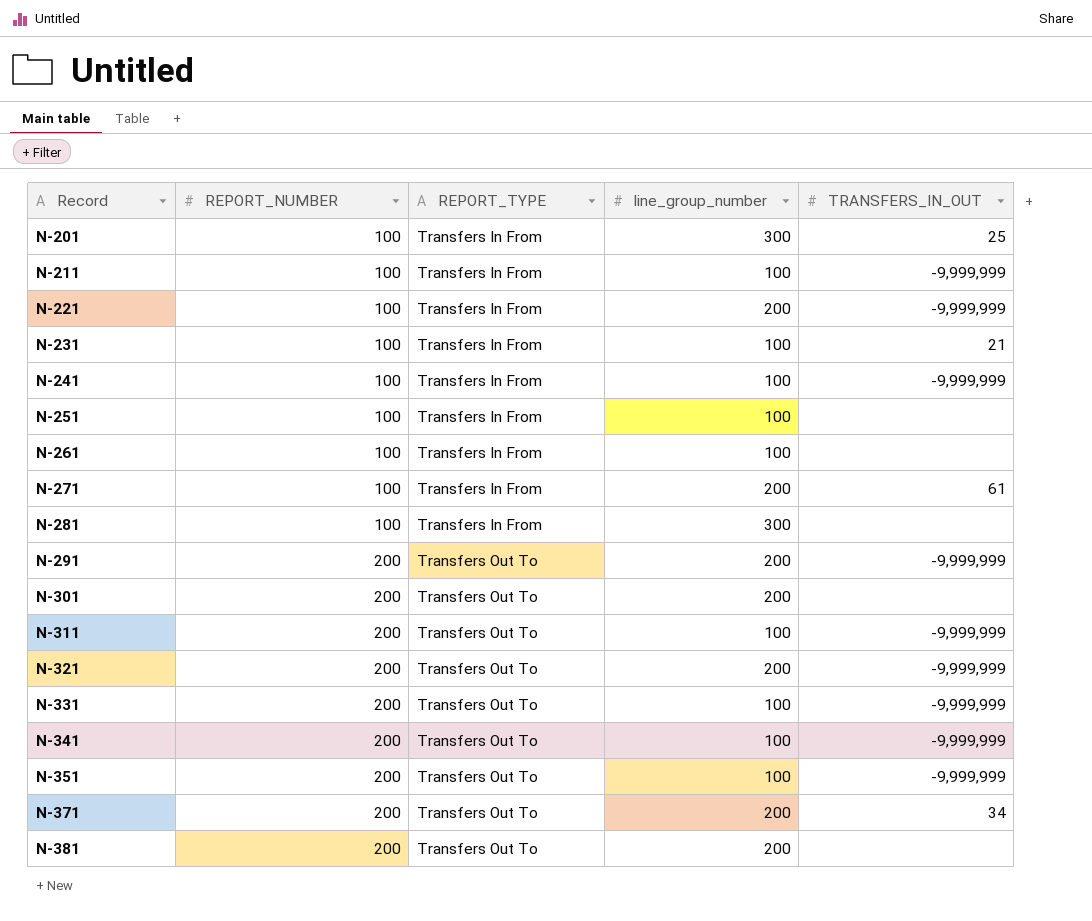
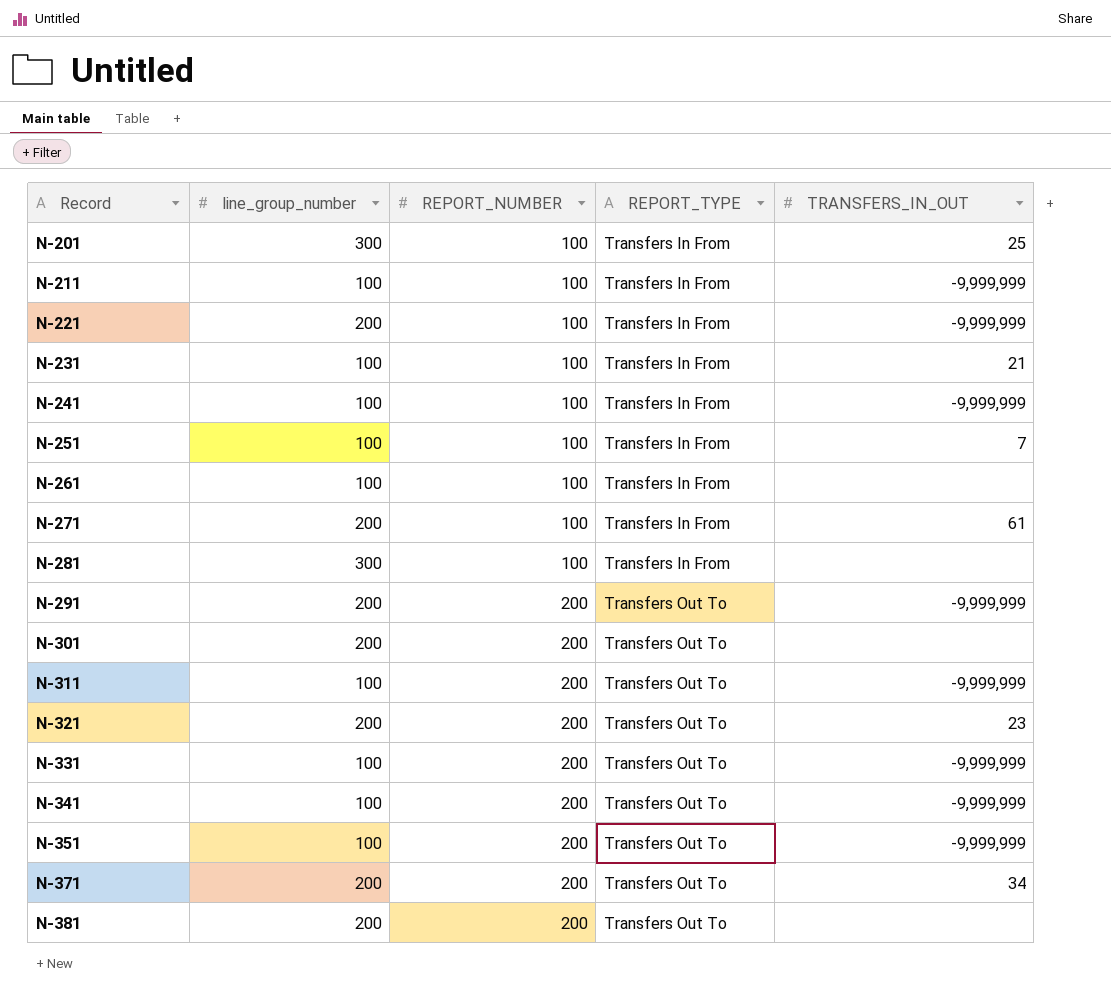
column line_group_number | position: 4 -> 2
N-251 | TRANSFERS_IN_OUT: none -> 7
N-321 | TRANSFERS_IN_OUT: -9,999,999 -> 23

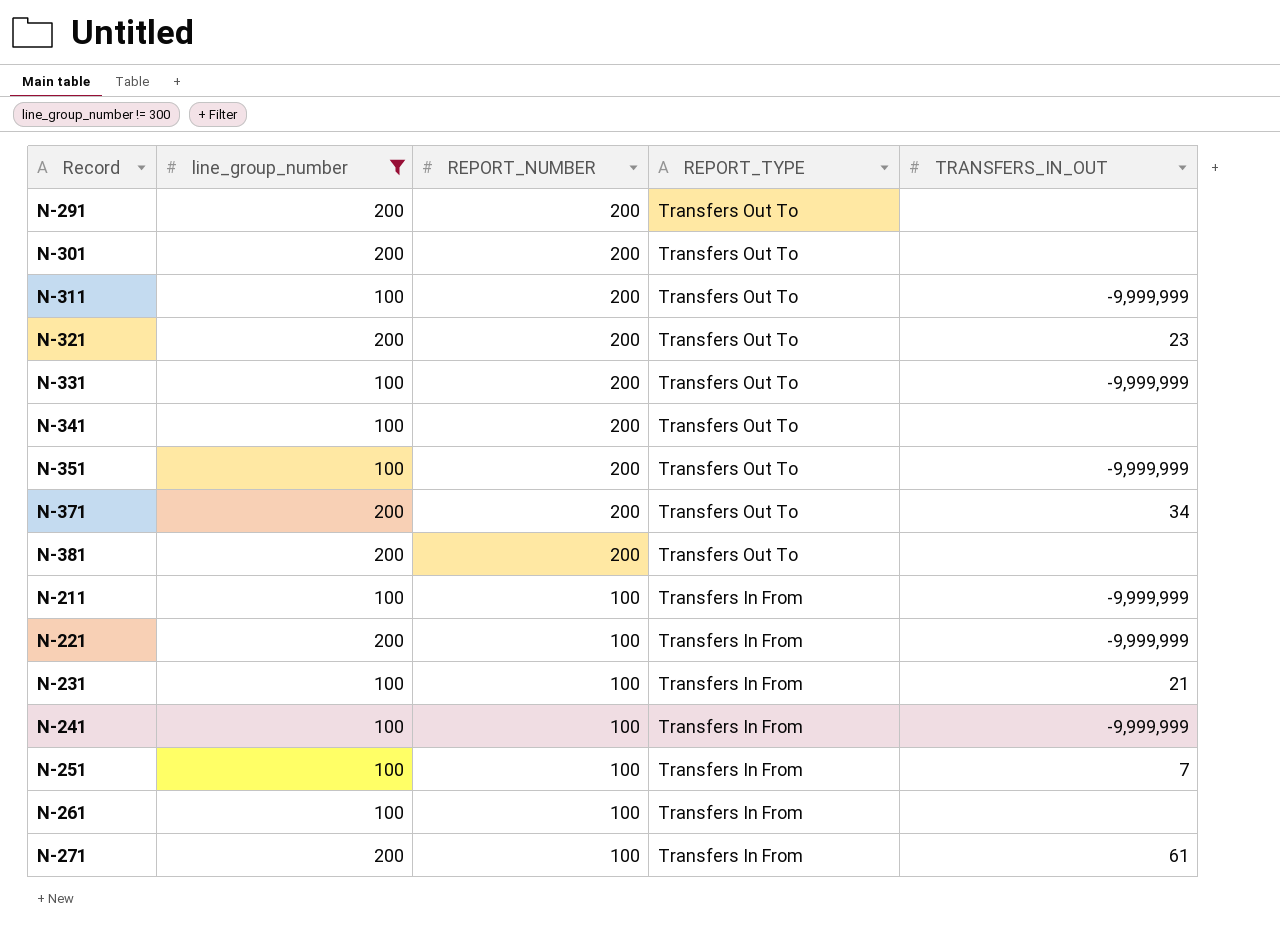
filter: none -> line_group_number != 300
row order: Record ascending -> REPORT_NUMBER descending
N-291 | TRANSFERS_IN_OUT: -9,999,999 -> none
N-341 | TRANSFERS_IN_OUT: -9,999,999 -> none

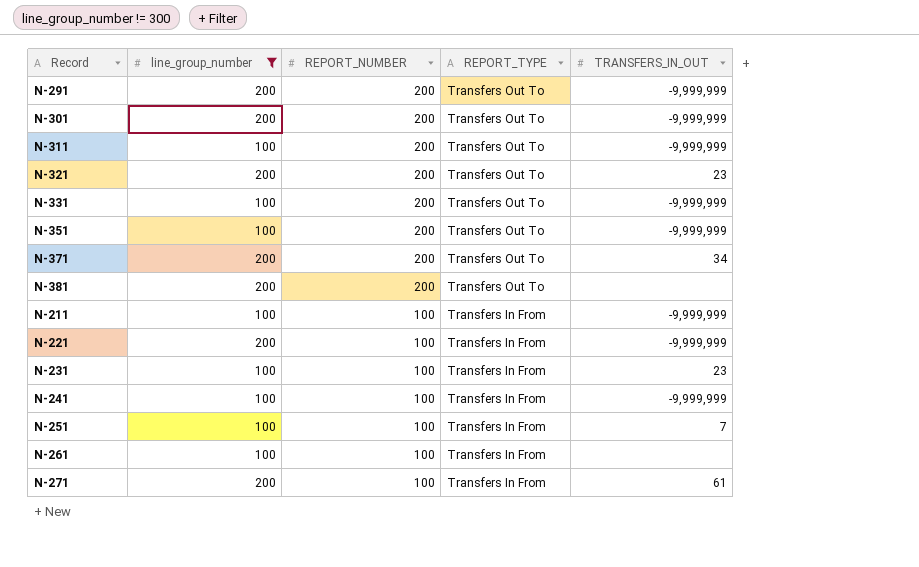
row N-341: 100 | 200 | Transfers Out To | none -> none
N-291 | TRANSFERS_IN_OUT: none -> -9,999,999
N-301 | TRANSFERS_IN_OUT: none -> -9,999,999
N-231 | TRANSFERS_IN_OUT: 21 -> 23

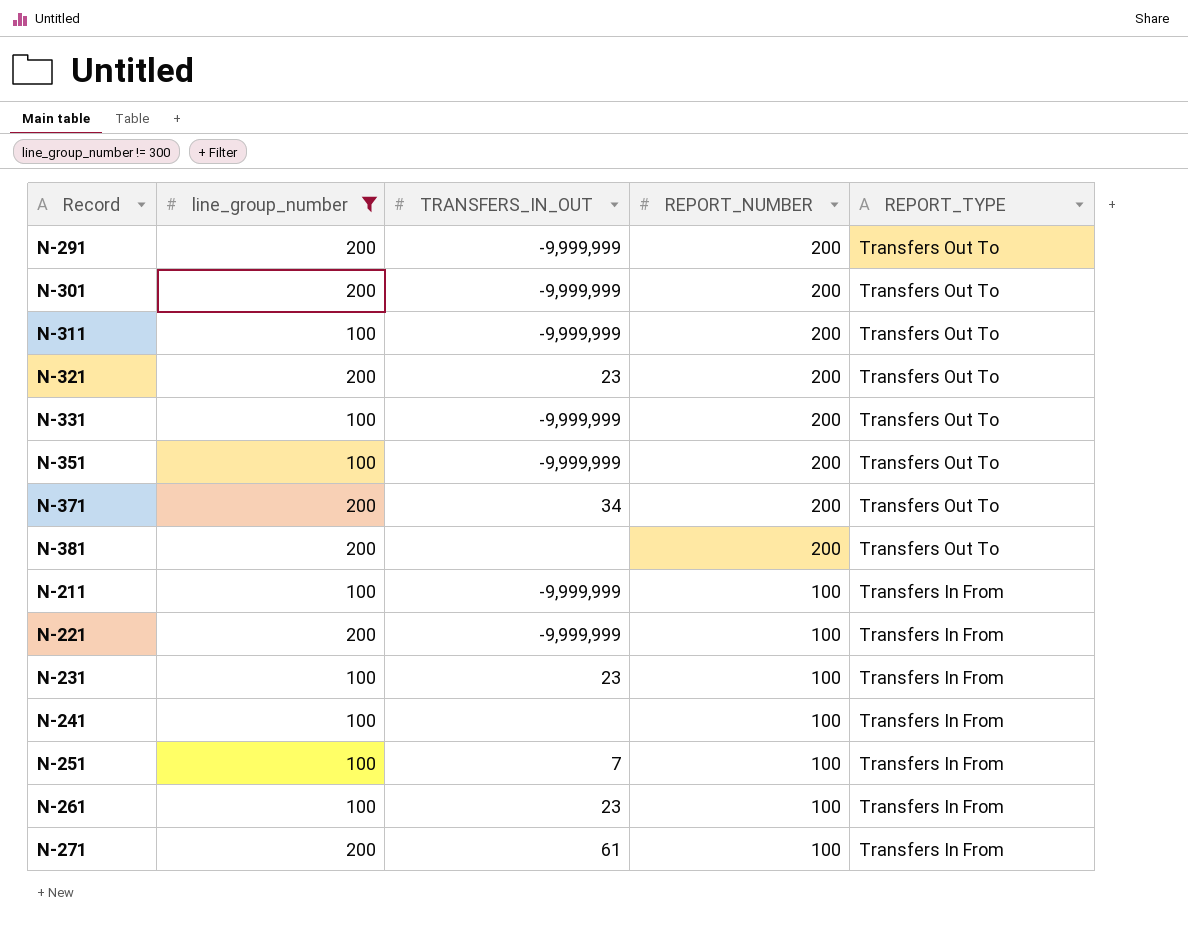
column TRANSFERS_IN_OUT | position: 5 -> 3
N-241 | TRANSFERS_IN_OUT: -9,999,999 -> none
N-261 | TRANSFERS_IN_OUT: none -> 23

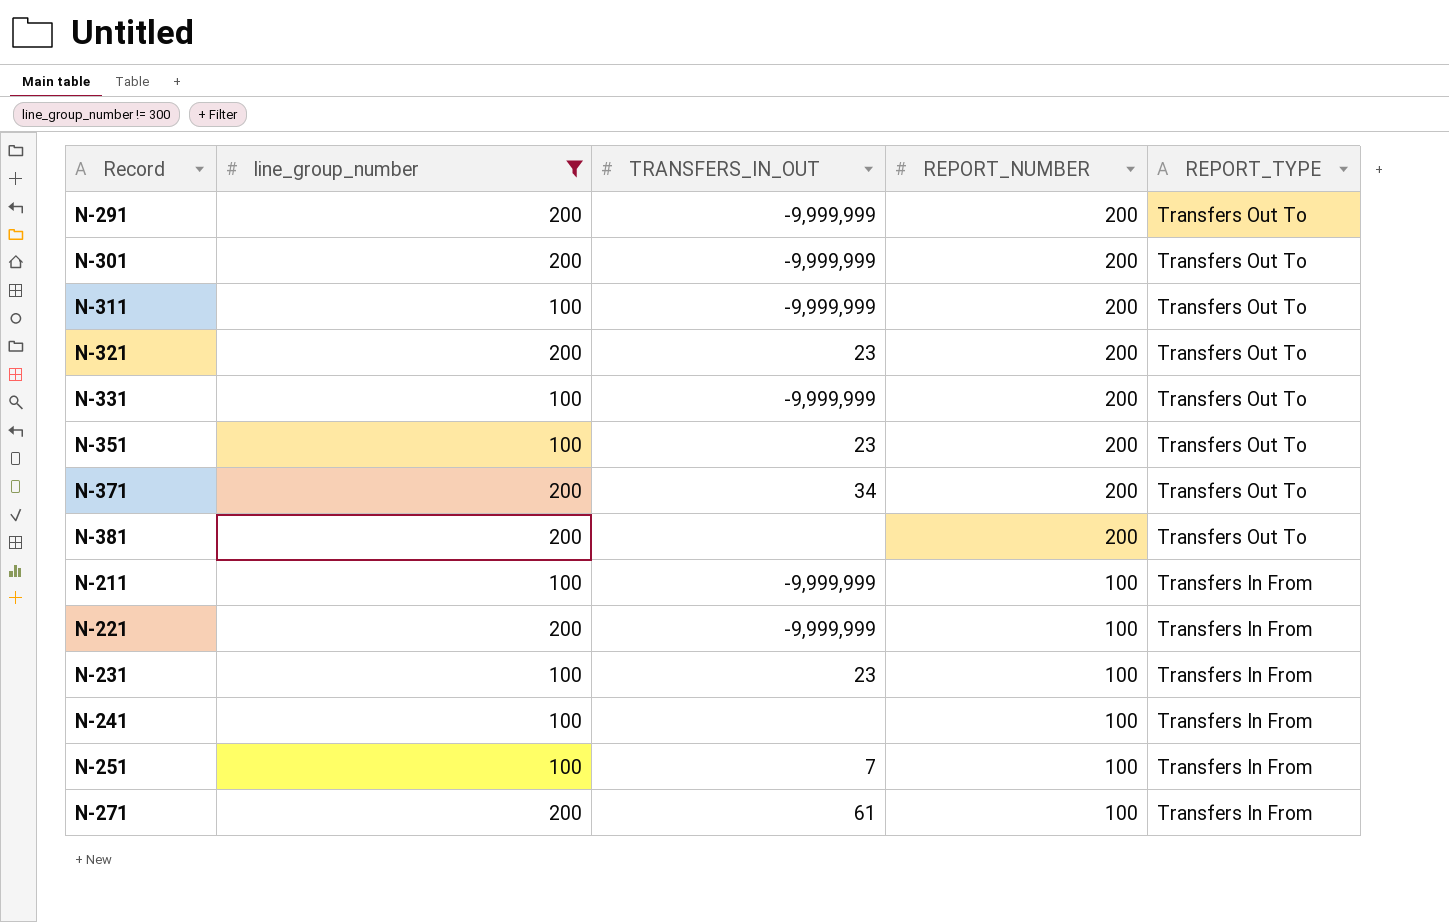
row N-261: 100 | 23 | 100 | Transfers In From -> none
N-351 | TRANSFERS_IN_OUT: -9,999,999 -> 23

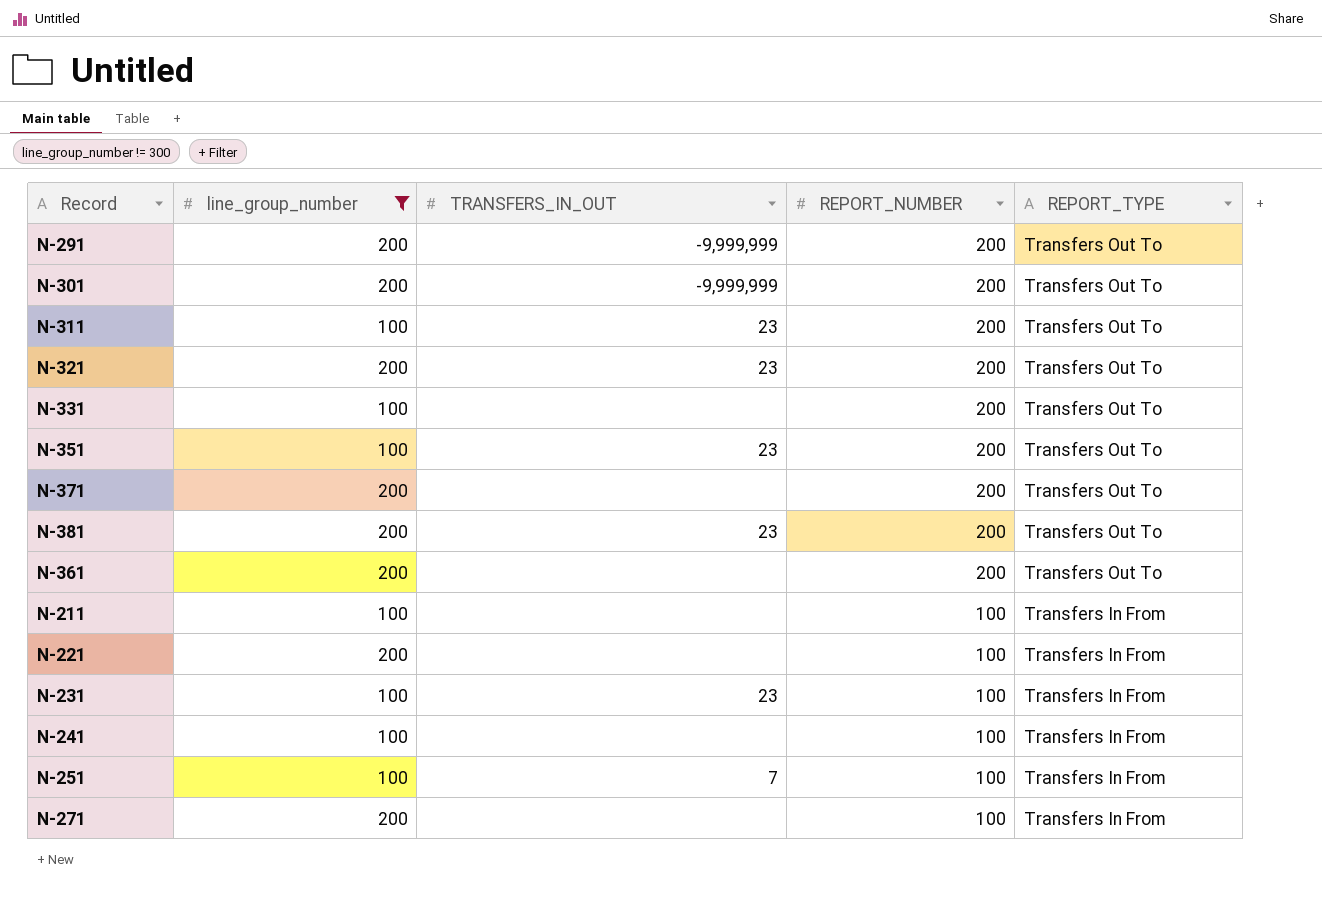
N-311 | TRANSFERS_IN_OUT: -9,999,999 -> 23
N-331 | TRANSFERS_IN_OUT: -9,999,999 -> none
N-371 | TRANSFERS_IN_OUT: 34 -> none
N-381 | TRANSFERS_IN_OUT: none -> 23
row N-361: none -> 200 | none | 200 | Transfers Out To
N-211 | TRANSFERS_IN_OUT: -9,999,999 -> none
N-221 | TRANSFERS_IN_OUT: -9,999,999 -> none
N-271 | TRANSFERS_IN_OUT: 61 -> none

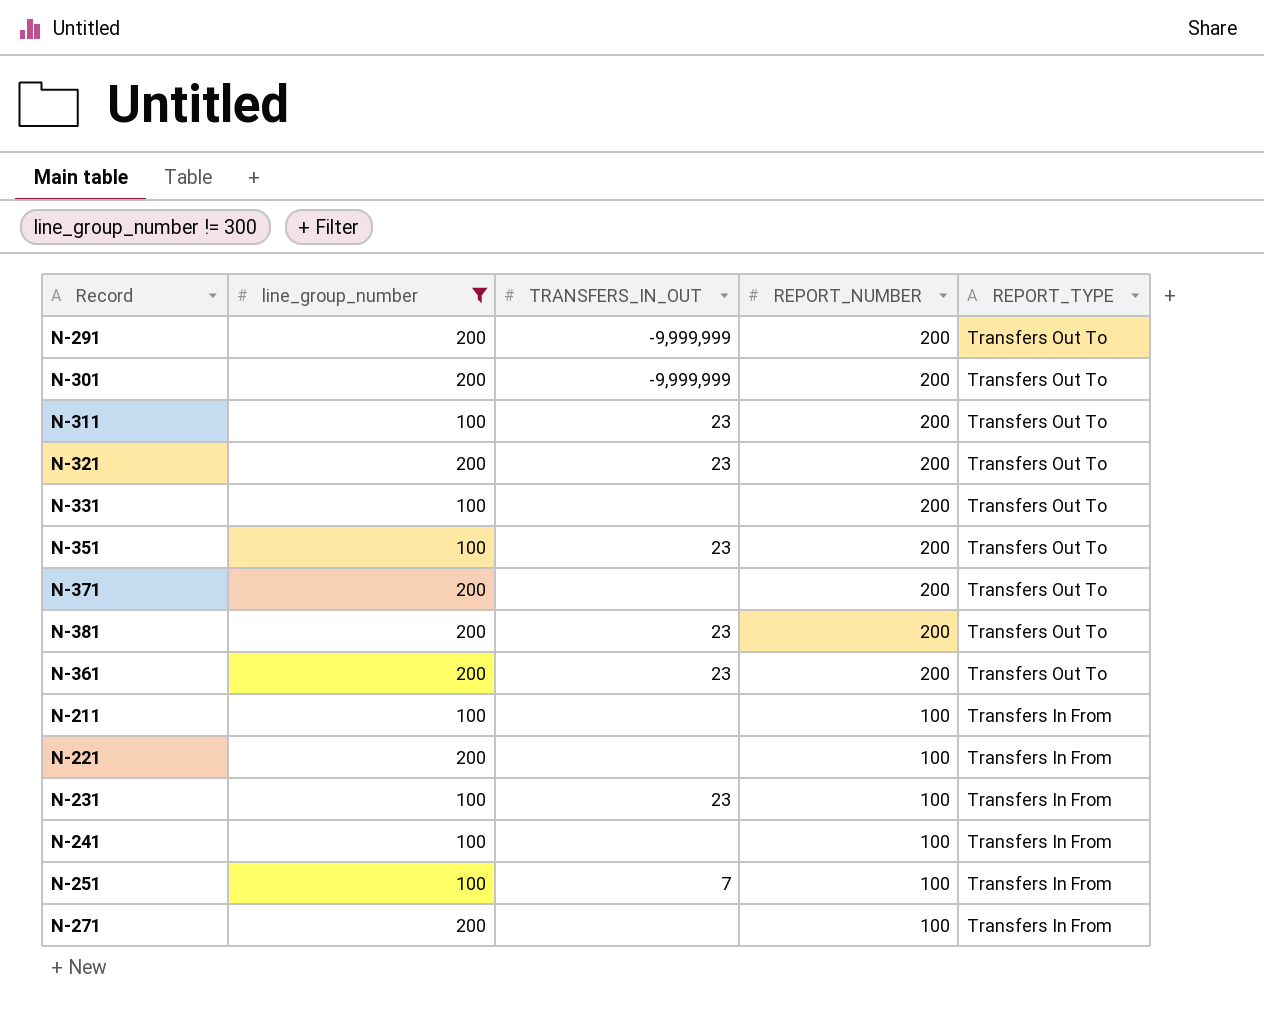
N-361 | TRANSFERS_IN_OUT: none -> 23

